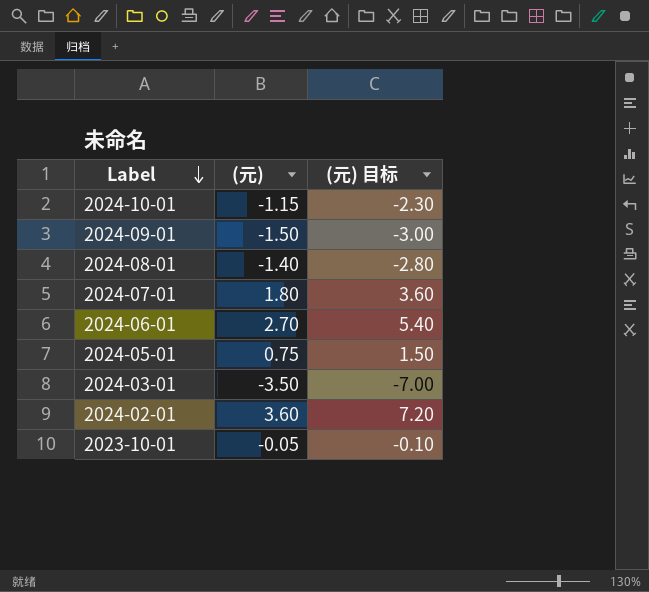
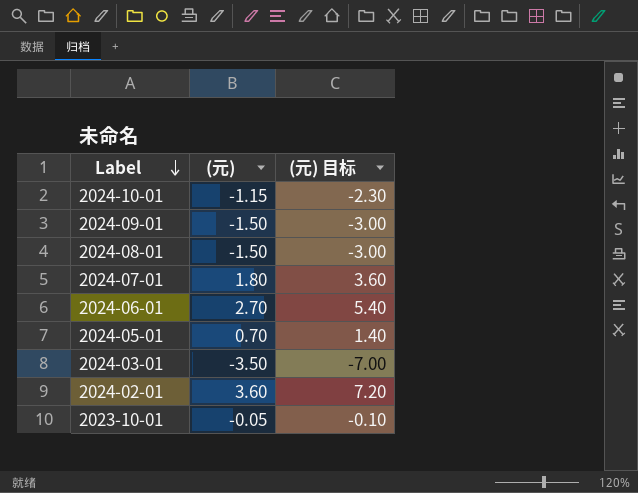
2024-08-01 | (元): -1.40 -> -1.50
2024-08-01 | (元) 目标: -2.80 -> -3.00
2024-05-01 | (元): 0.75 -> 0.70
2024-05-01 | (元) 目标: 1.50 -> 1.40

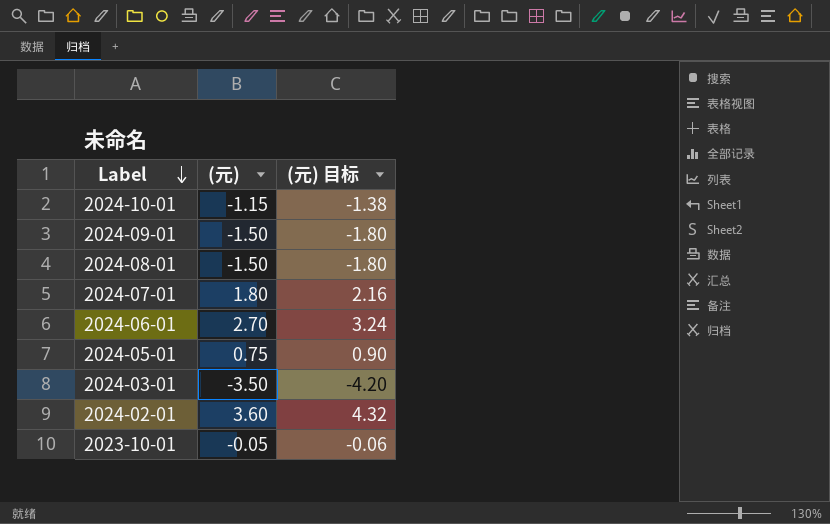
column (元) 目标 | formula: [(元)] * 2 -> [(元)] * 1.2
2024-05-01 | (元): 0.70 -> 0.75

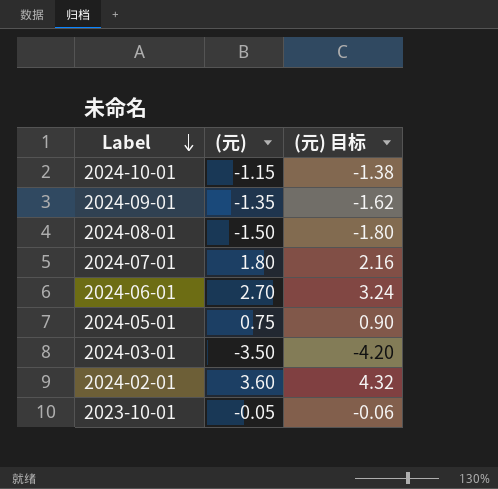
2024-09-01 | (元): -1.50 -> -1.35
2024-09-01 | (元) 目标: -1.80 -> -1.62

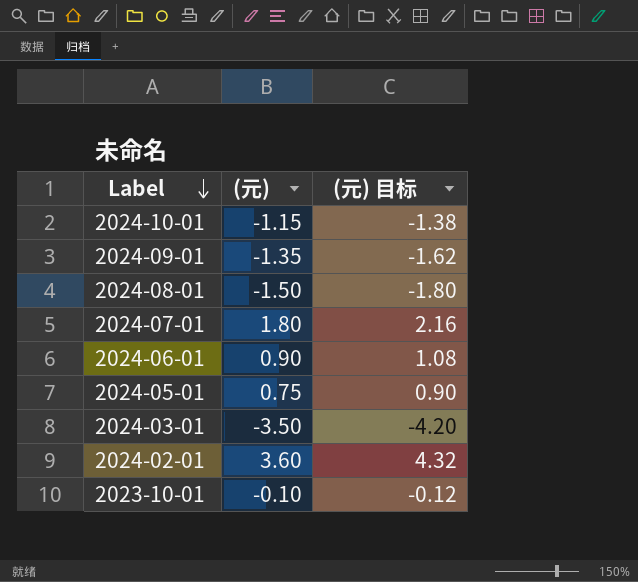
2024-06-01 | (元): 2.70 -> 0.90
2024-06-01 | (元) 目标: 3.24 -> 1.08
2023-10-01 | (元): -0.05 -> -0.10
2023-10-01 | (元) 目标: -0.06 -> -0.12

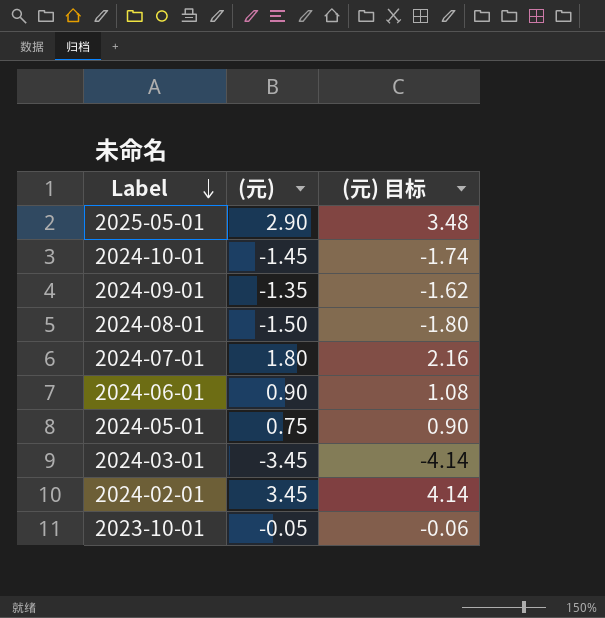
row 2025-05-01: none -> 2.90 | 3.48
2024-10-01 | (元): -1.15 -> -1.45
2024-10-01 | (元) 目标: -1.38 -> -1.74
2024-03-01 | (元): -3.50 -> -3.45
2024-03-01 | (元) 目标: -4.20 -> -4.14
2024-02-01 | (元): 3.60 -> 3.45
2024-02-01 | (元) 目标: 4.32 -> 4.14
2023-10-01 | (元): -0.10 -> -0.05
2023-10-01 | (元) 目标: -0.12 -> -0.06

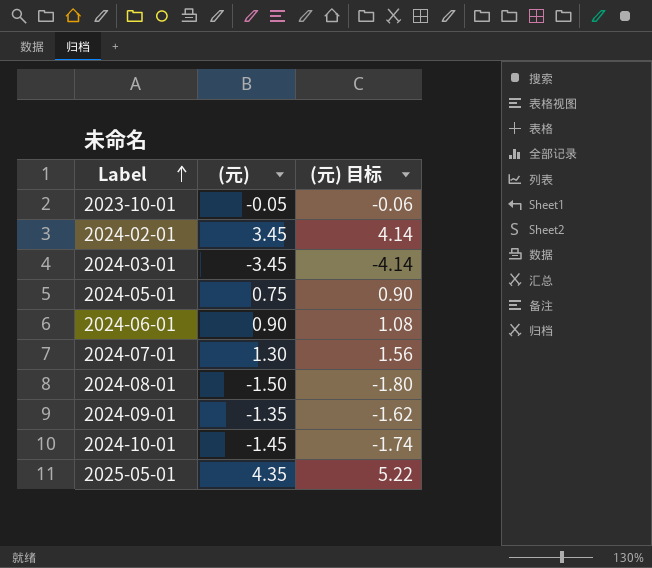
row order: Label descending -> Label ascending
2024-07-01 | (元): 1.80 -> 1.30
2024-07-01 | (元) 目标: 2.16 -> 1.56
2025-05-01 | (元): 2.90 -> 4.35
2025-05-01 | (元) 目标: 3.48 -> 5.22

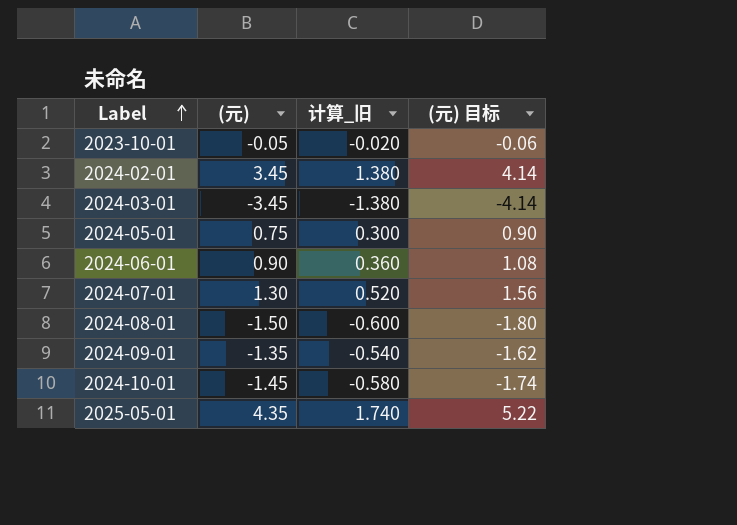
column 计算_旧 | formula: none -> [(元)] * 0.4

